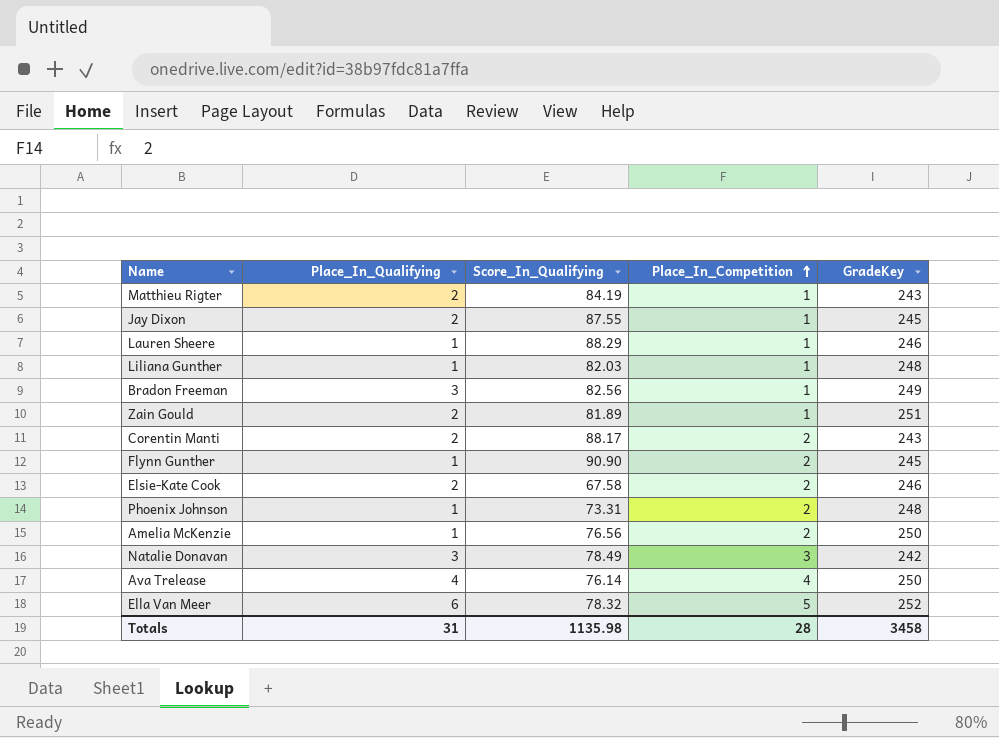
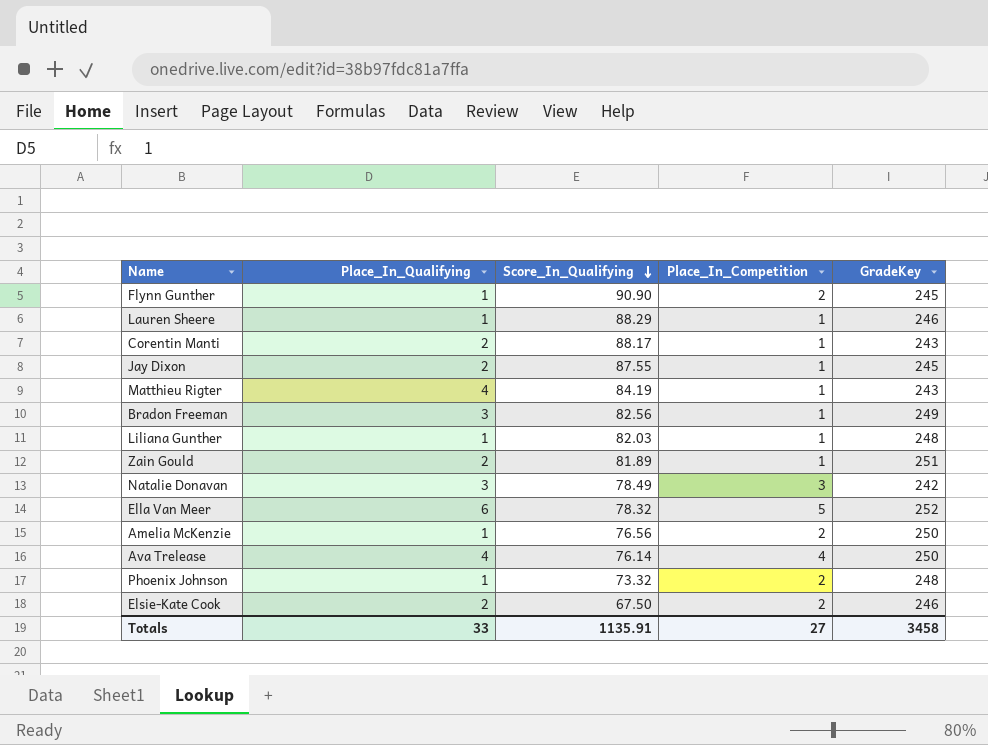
row order: Place_In_Competition ascending -> Score_In_Qualifying descending
Corentin Manti | Place_In_Competition: 2 -> 1
Matthieu Rigter | Place_In_Qualifying: 2 -> 4
Phoenix Johnson | Score_In_Qualifying: 73.31 -> 73.32
Elsie-Kate Cook | Score_In_Qualifying: 67.58 -> 67.50
Totals | Place_In_Qualifying: 31 -> 33
Totals | Score_In_Qualifying: 1135.98 -> 1135.91
Totals | Place_In_Competition: 28 -> 27

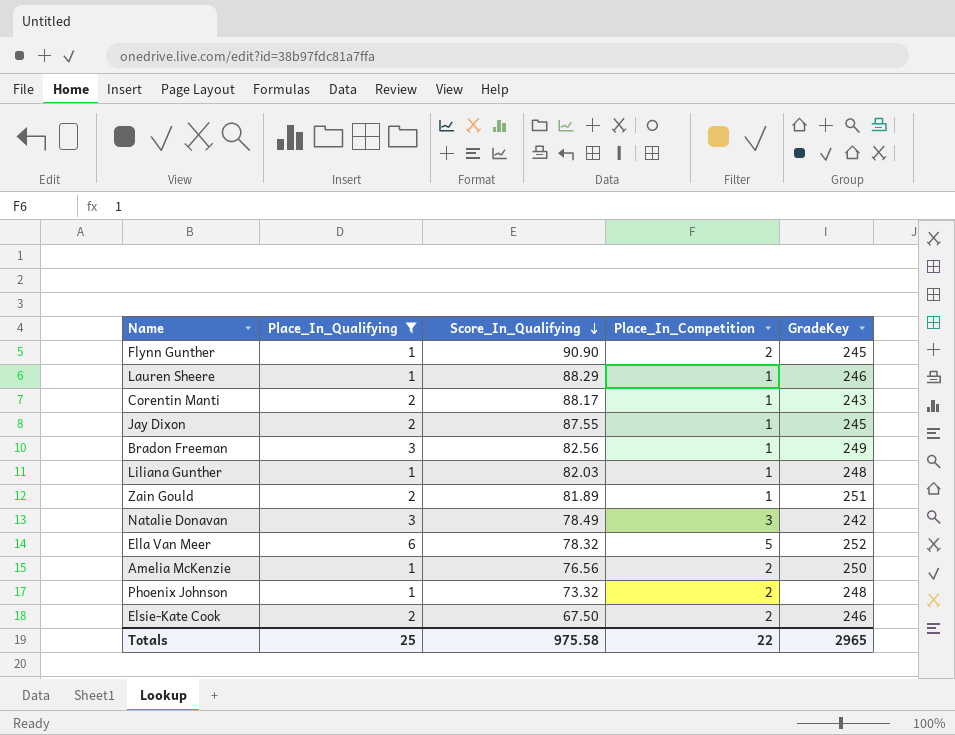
filter: none -> Place_In_Qualifying != 4
Totals | Place_In_Qualifying: 33 -> 25
Totals | Score_In_Qualifying: 1135.91 -> 975.58
Totals | Place_In_Competition: 27 -> 22
Totals | GradeKey: 3458 -> 2965

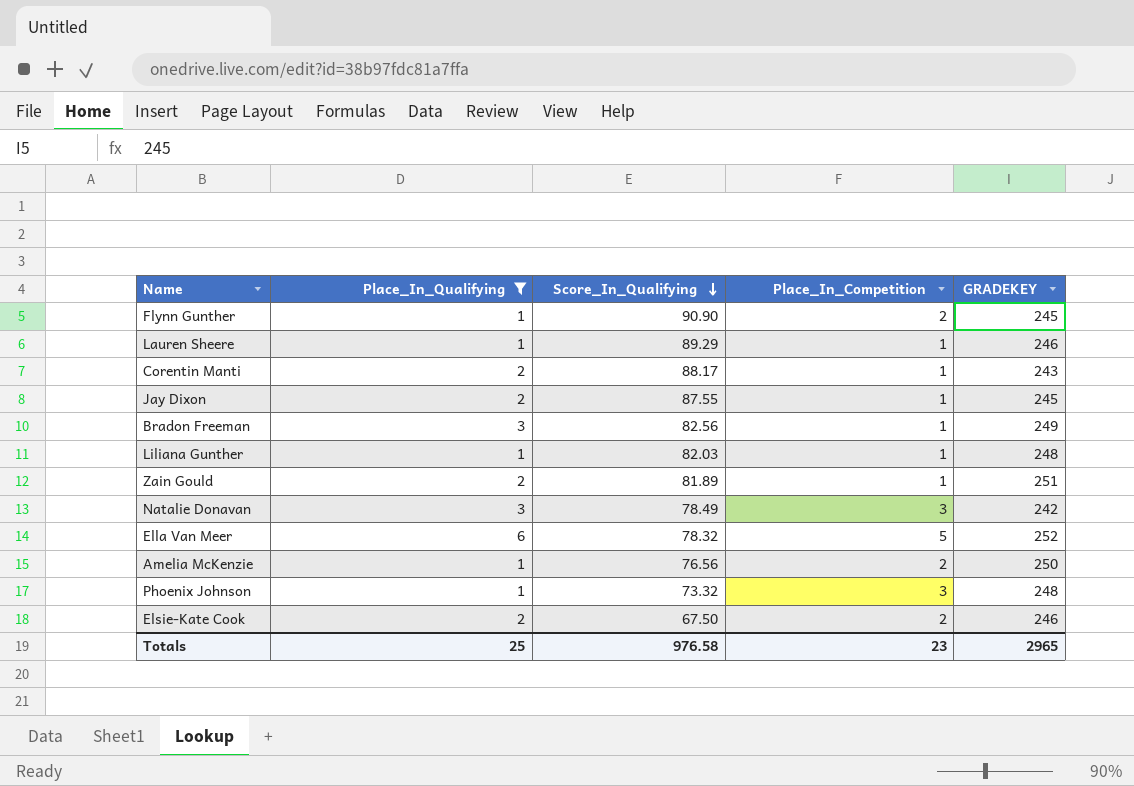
column name: GradeKey -> GRADEKEY
Lauren Sheere | Score_In_Qualifying: 88.29 -> 89.29
Phoenix Johnson | Place_In_Competition: 2 -> 3
Totals | Score_In_Qualifying: 975.58 -> 976.58
Totals | Place_In_Competition: 22 -> 23

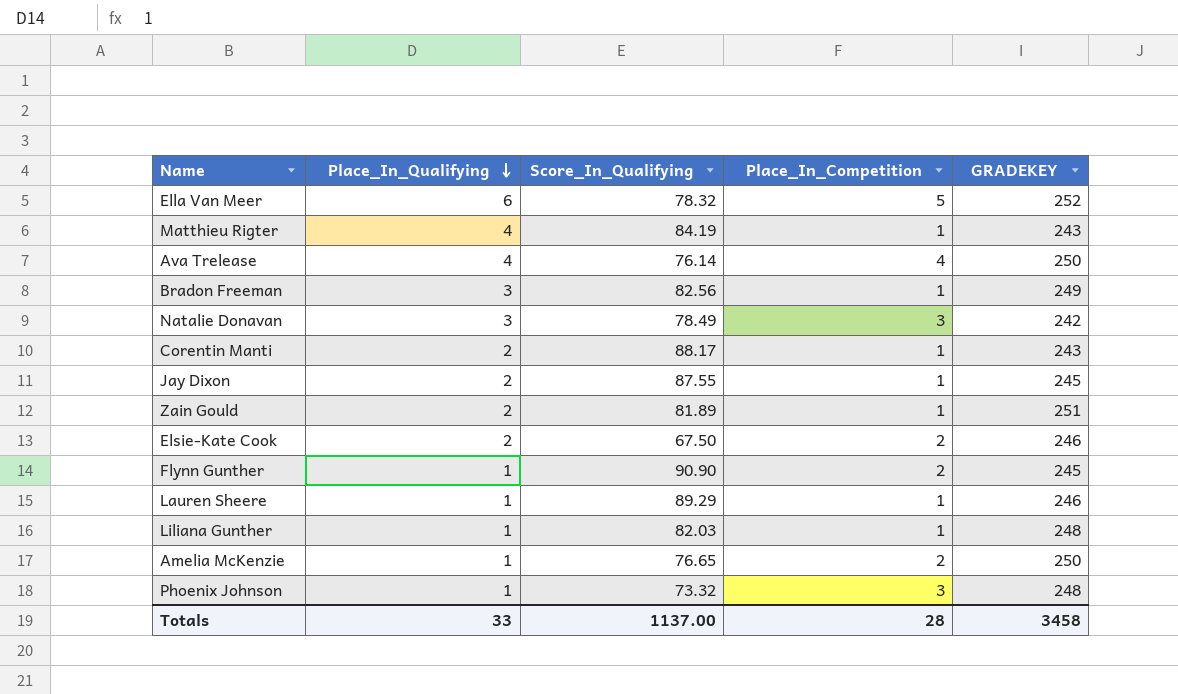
filter: Place_In_Qualifying != 4 -> none
row order: Score_In_Qualifying descending -> Place_In_Qualifying descending
Amelia McKenzie | Score_In_Qualifying: 76.56 -> 76.65
Totals | Place_In_Qualifying: 25 -> 33
Totals | Score_In_Qualifying: 976.58 -> 1137.00
Totals | Place_In_Competition: 23 -> 28
Totals | GRADEKEY: 2965 -> 3458

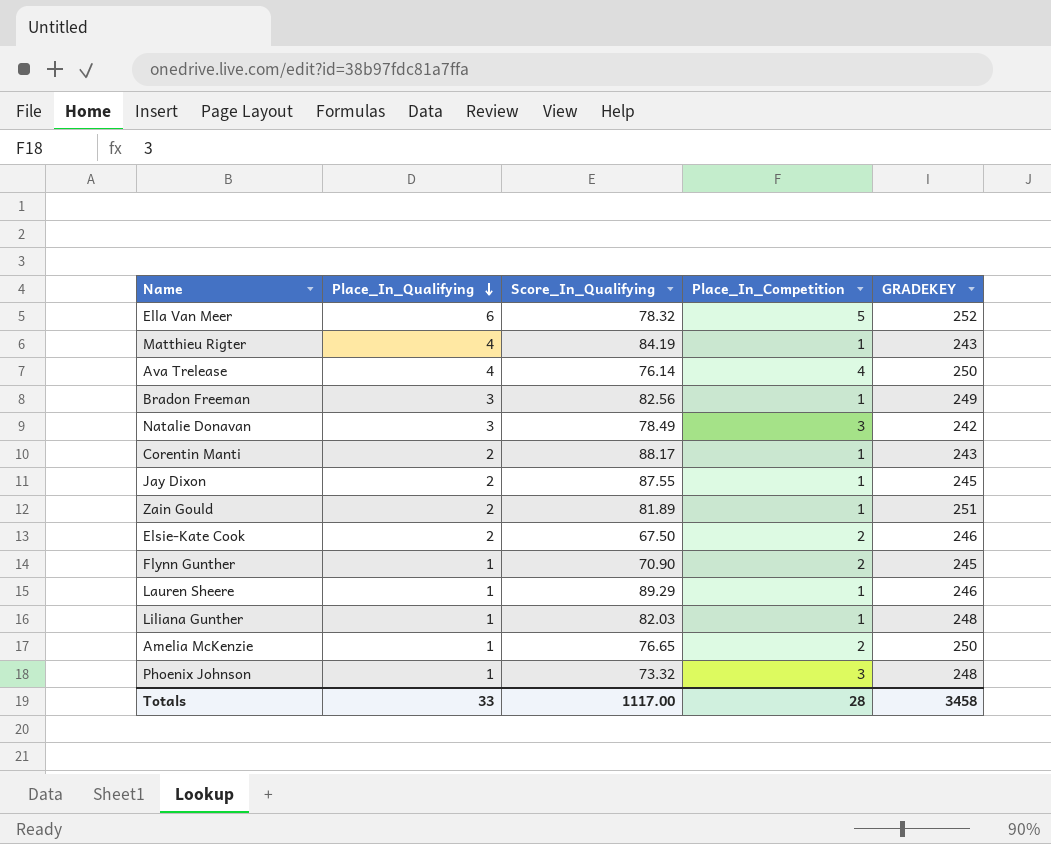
Flynn Gunther | Score_In_Qualifying: 90.90 -> 70.90
Totals | Score_In_Qualifying: 1137.00 -> 1117.00

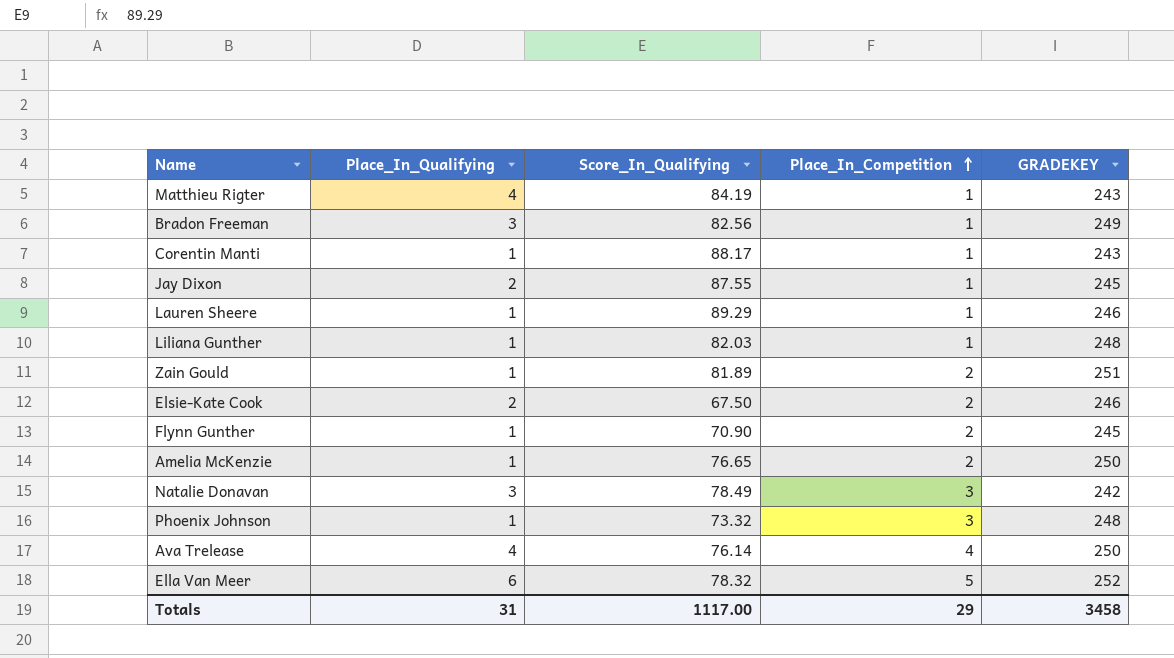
row order: Place_In_Qualifying descending -> Place_In_Competition ascending
Corentin Manti | Place_In_Qualifying: 2 -> 1
Zain Gould | Place_In_Qualifying: 2 -> 1
Zain Gould | Place_In_Competition: 1 -> 2
Totals | Place_In_Qualifying: 33 -> 31
Totals | Place_In_Competition: 28 -> 29

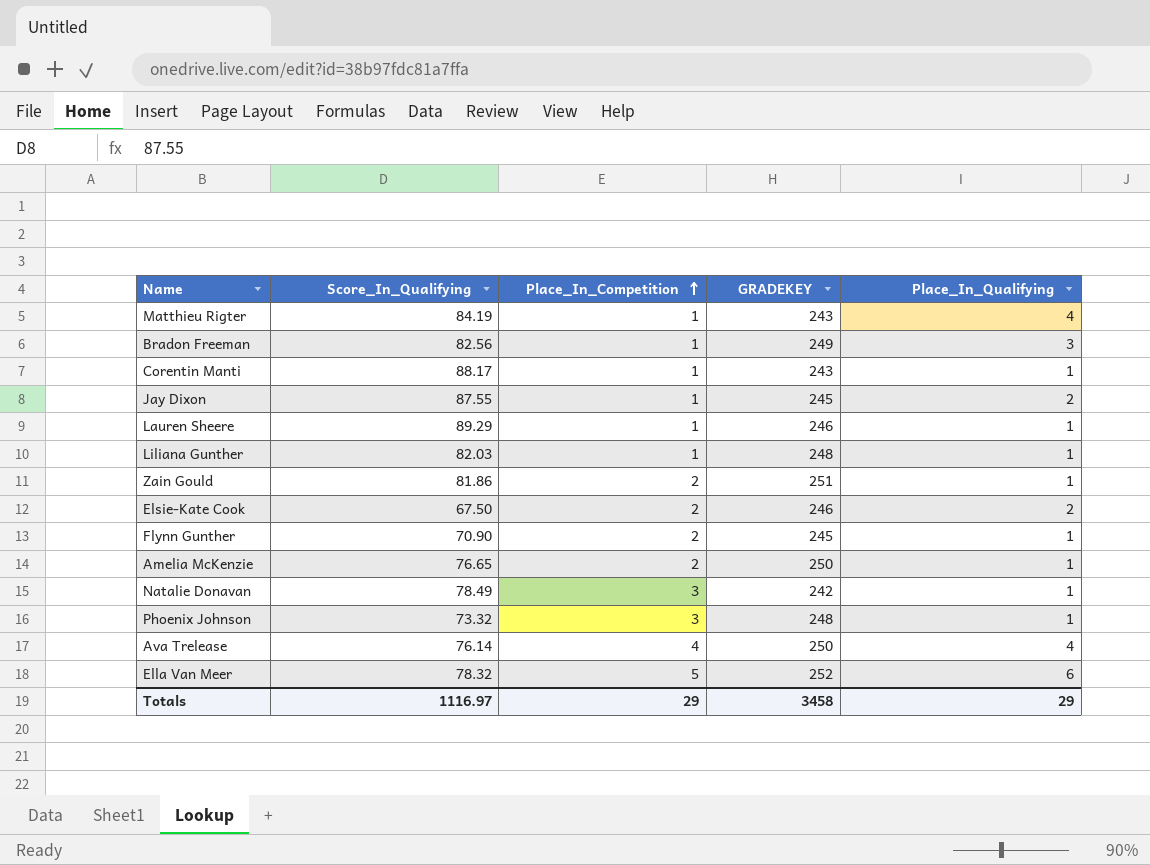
column Place_In_Qualifying | position: 2 -> 5
Zain Gould | Score_In_Qualifying: 81.89 -> 81.86
Natalie Donavan | Place_In_Qualifying: 3 -> 1
Totals | Score_In_Qualifying: 1117.00 -> 1116.97
Totals | Place_In_Qualifying: 31 -> 29

